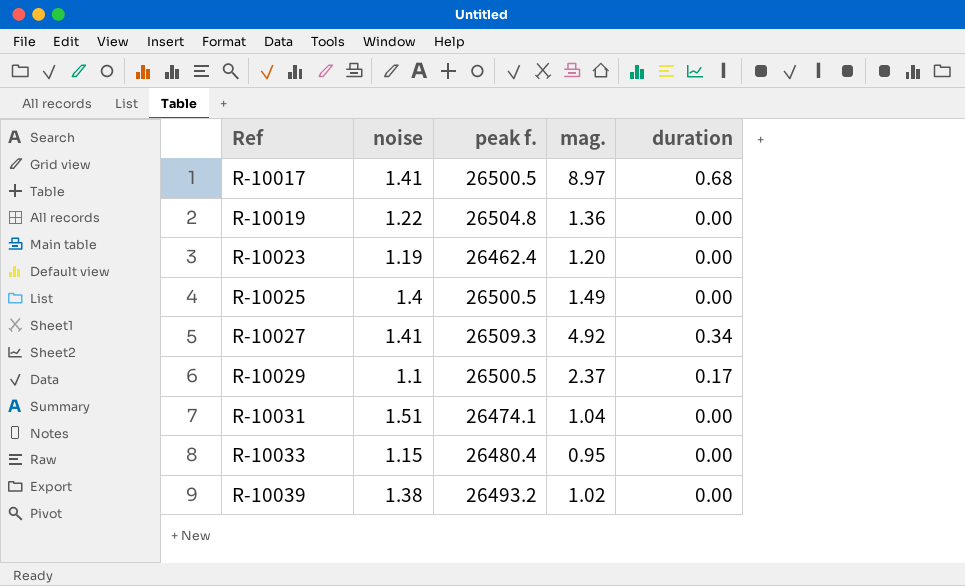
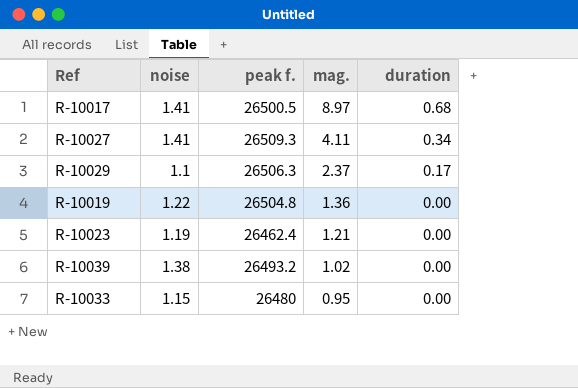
row order: Ref ascending -> mag. descending
row R-10025: 1.4 | 26500.5 | 1.49 | 0.00 -> none
row R-10031: 1.51 | 26474.1 | 1.04 | 0.00 -> none
R-10027 | mag.: 4.92 -> 4.11
R-10029 | peak f.: 26500.5 -> 26506.3
R-10023 | mag.: 1.20 -> 1.21
R-10033 | peak f.: 26480.4 -> 26480

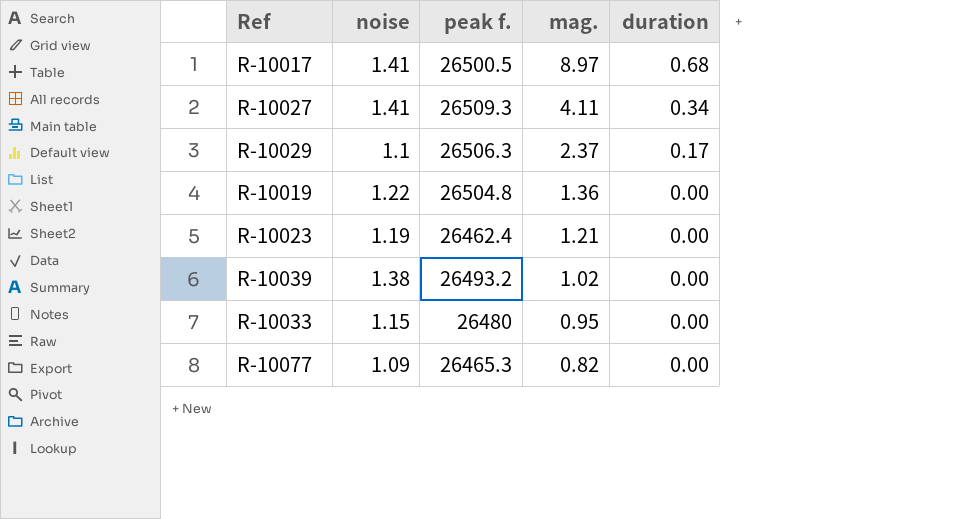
row R-10077: none -> 1.09 | 26465.3 | 0.82 | 0.00

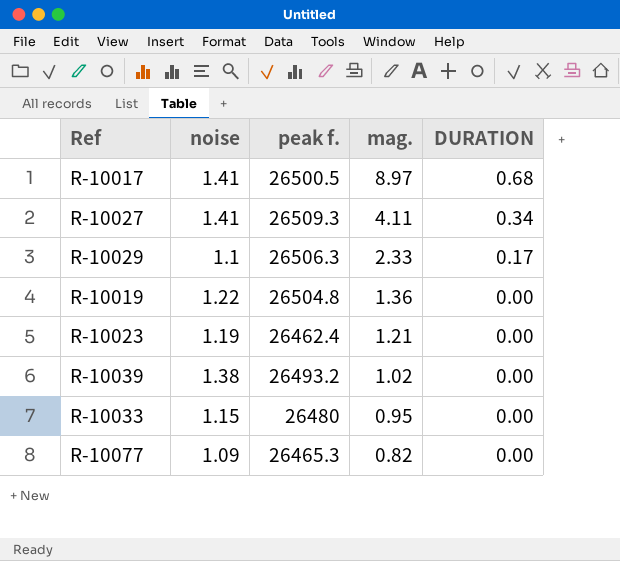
column name: duration -> DURATION
R-10029 | mag.: 2.37 -> 2.33

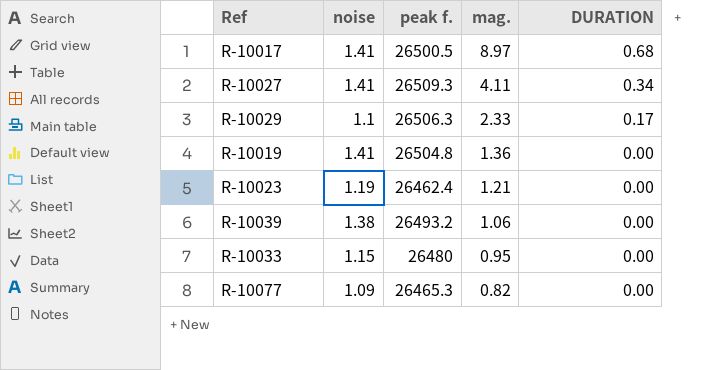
R-10019 | noise: 1.22 -> 1.41
R-10039 | mag.: 1.02 -> 1.06

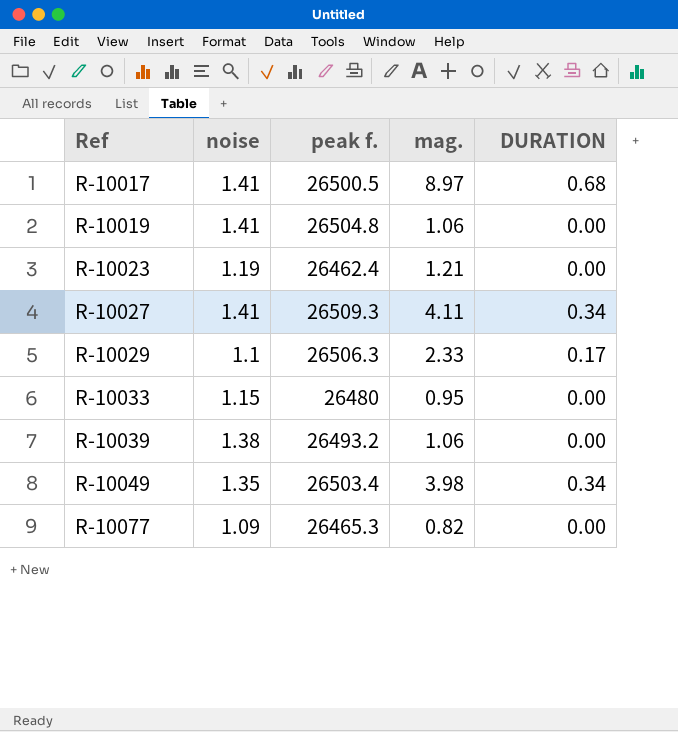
row order: mag. descending -> Ref ascending
R-10019 | mag.: 1.36 -> 1.06
row R-10049: none -> 1.35 | 26503.4 | 3.98 | 0.34

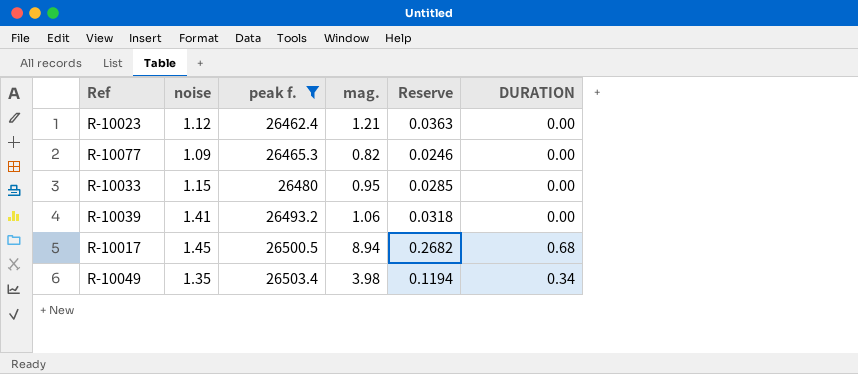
filter: none -> peak f. <= 26503.4
row order: Ref ascending -> peak f. ascending
column Reserve | formula: none -> [mag.] * 0.03
R-10023 | noise: 1.19 -> 1.12
R-10039 | noise: 1.38 -> 1.41
R-10017 | noise: 1.41 -> 1.45
R-10017 | mag.: 8.97 -> 8.94

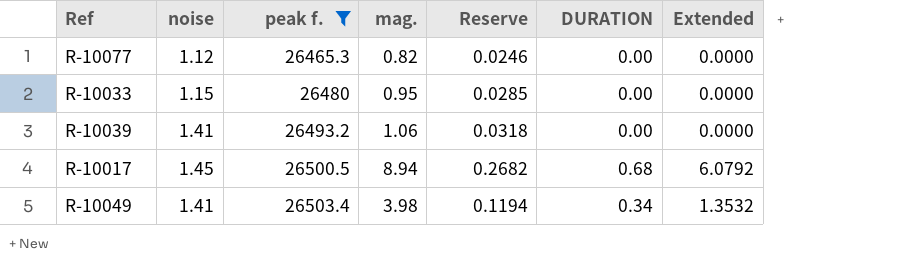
column Extended | formula: none -> [mag.] * [DURATION]
row R-10023: 1.12 | 26462.4 | 1.21 | 0.0363 | 0.00 -> none
R-10077 | noise: 1.09 -> 1.12
R-10049 | noise: 1.35 -> 1.41

